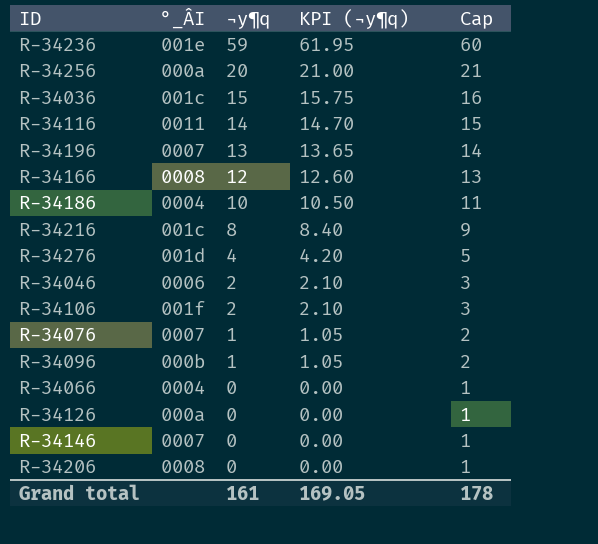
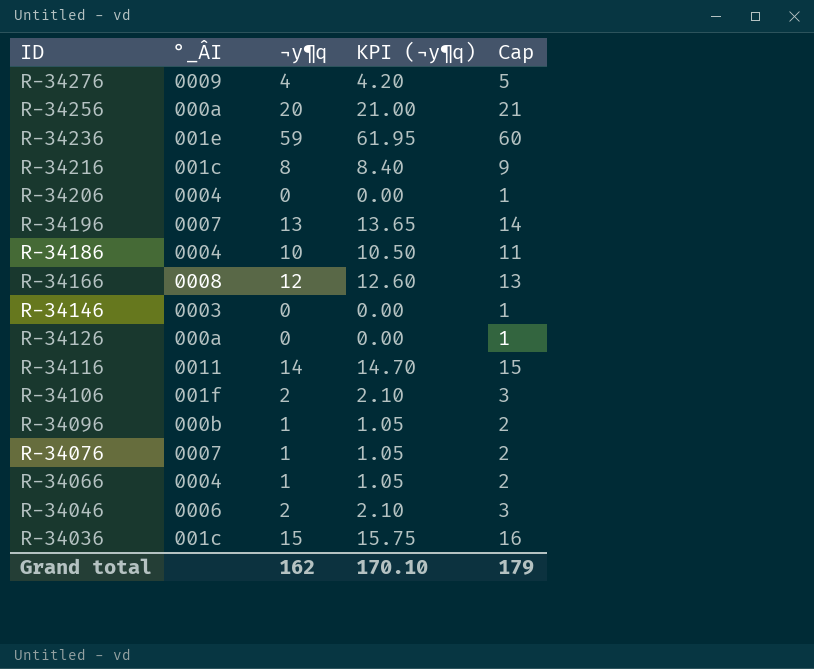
row order: ¬y¶q descending -> ID descending
R-34276 | °_ÂI: 001d -> 0009
R-34206 | °_ÂI: 0008 -> 0004
R-34146 | °_ÂI: 0007 -> 0003
R-34066 | ¬y¶q: 0 -> 1
R-34066 | KPI (¬y¶q): 0.00 -> 1.05
R-34066 | Cap: 1 -> 2
Grand total | ¬y¶q: 161 -> 162
Grand total | KPI (¬y¶q): 169.05 -> 170.10
Grand total | Cap: 178 -> 179

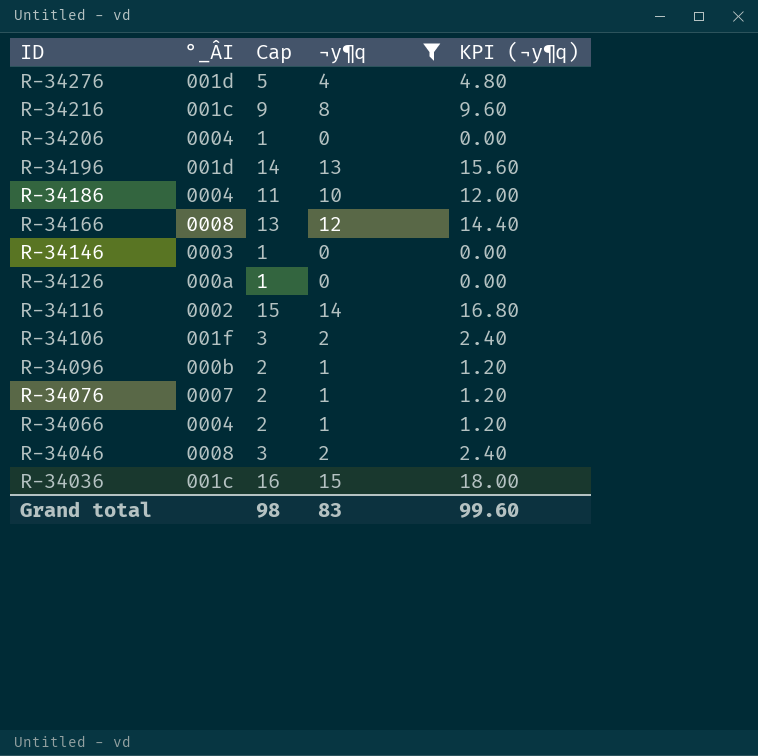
filter: none -> ¬y¶q <= 15
column Cap | position: 5 -> 3
column KPI (¬y¶q) | formula: [¬y¶q] * 1.05 -> [¬y¶q] * 1.2
R-34276 | °_ÂI: 0009 -> 001d
R-34196 | °_ÂI: 0007 -> 001d
R-34116 | °_ÂI: 0011 -> 0002
R-34046 | °_ÂI: 0006 -> 0008
Grand total | Cap: 179 -> 98
Grand total | ¬y¶q: 162 -> 83
Grand total | KPI (¬y¶q): 170.10 -> 99.60

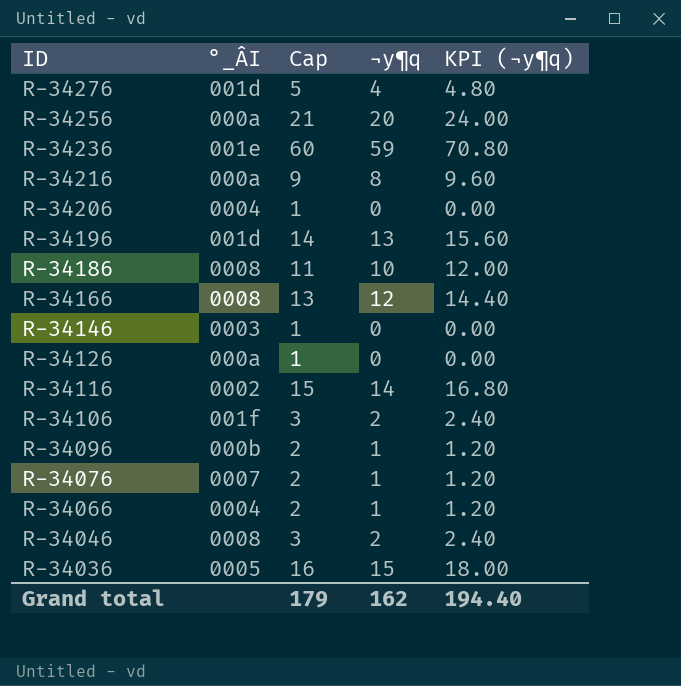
filter: ¬y¶q <= 15 -> none
R-34216 | °_ÂI: 001c -> 000a
R-34186 | °_ÂI: 0004 -> 0008
R-34036 | °_ÂI: 001c -> 0005
Grand total | Cap: 98 -> 179
Grand total | ¬y¶q: 83 -> 162
Grand total | KPI (¬y¶q): 99.60 -> 194.40

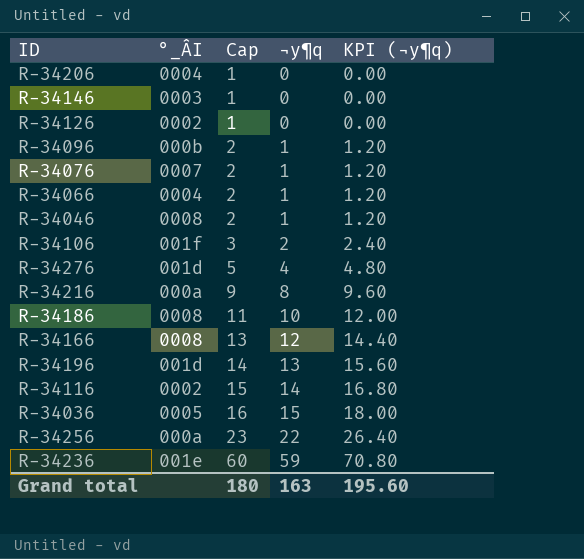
row order: ID descending -> Cap ascending
R-34126 | °_ÂI: 000a -> 0002
R-34046 | Cap: 3 -> 2
R-34046 | ¬y¶q: 2 -> 1
R-34046 | KPI (¬y¶q): 2.40 -> 1.20
R-34256 | Cap: 21 -> 23
R-34256 | ¬y¶q: 20 -> 22
R-34256 | KPI (¬y¶q): 24.00 -> 26.40
Grand total | Cap: 179 -> 180
Grand total | ¬y¶q: 162 -> 163
Grand total | KPI (¬y¶q): 194.40 -> 195.60

